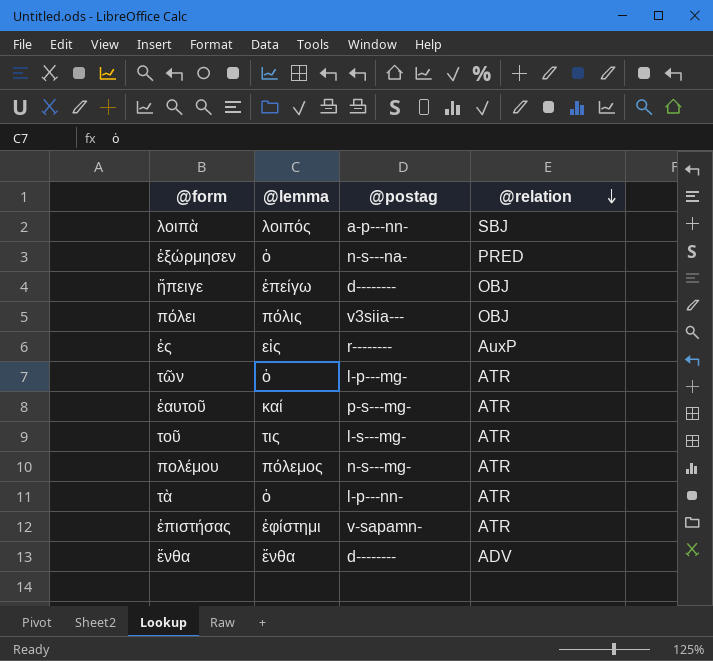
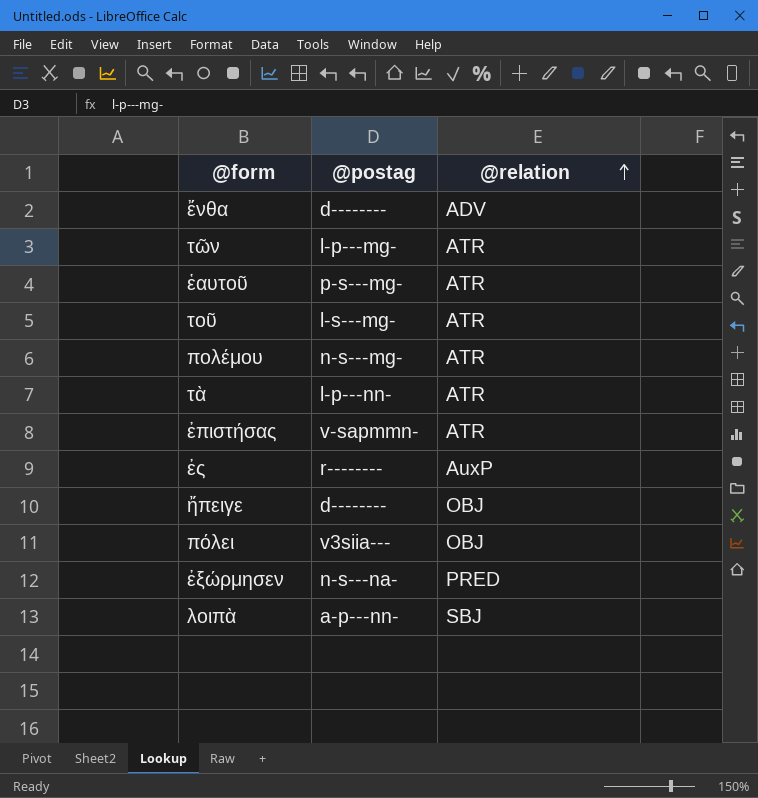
row order: @relation descending -> @relation ascending
column @lemma | position: 2 -> none
ἐπιστήσας | @postag: v-sapamn- -> v-sapmmn-

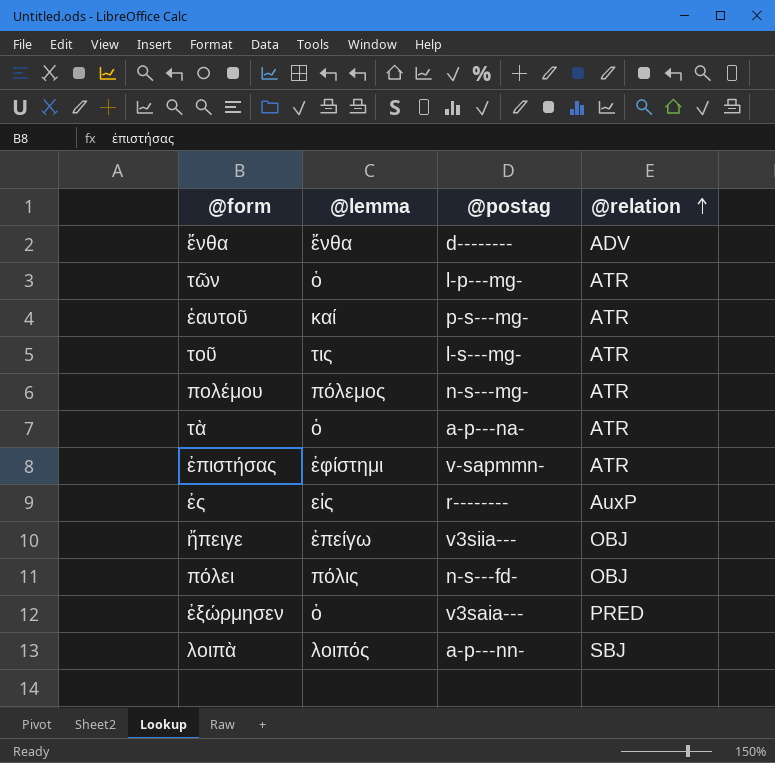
column @lemma | position: none -> 2
τὰ | @postag: l-p---nn- -> a-p---na-
ἤπειγε | @postag: d-------- -> v3siia---
πόλει | @postag: v3siia--- -> n-s---fd-
ἐξώρμησεν | @postag: n-s---na- -> v3saia---

